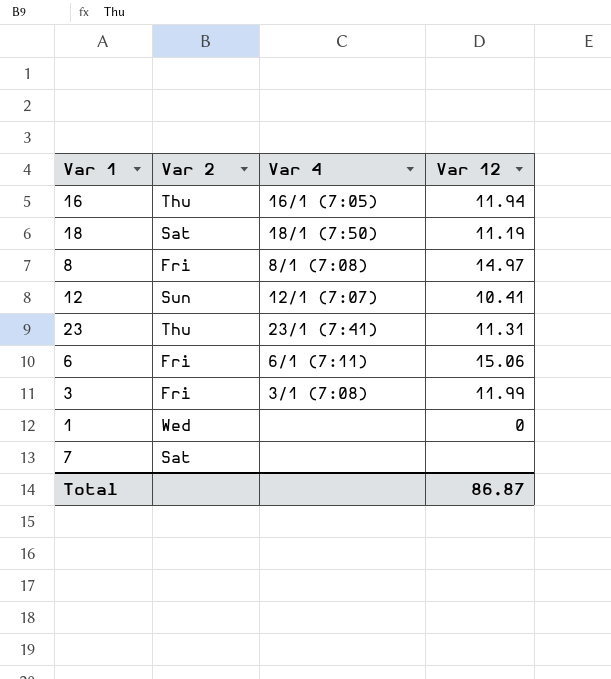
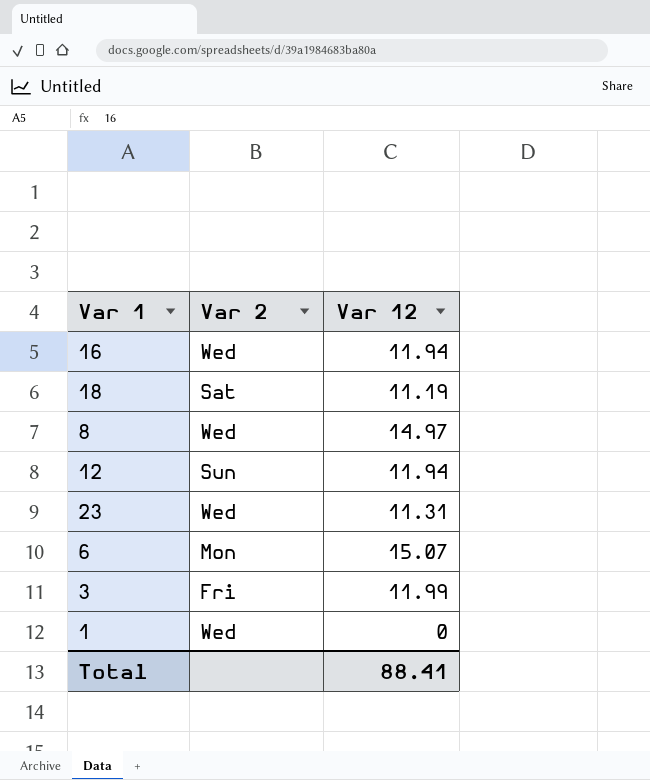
column Var 4 | position: 3 -> none
row 7: Sat | none | none -> none
16 | Var 2: Thu -> Wed
8 | Var 2: Fri -> Wed
12 | Var 12: 10.41 -> 11.94
23 | Var 2: Thu -> Wed
6 | Var 2: Fri -> Mon
6 | Var 12: 15.06 -> 15.07
Total | Var 12: 86.87 -> 88.41

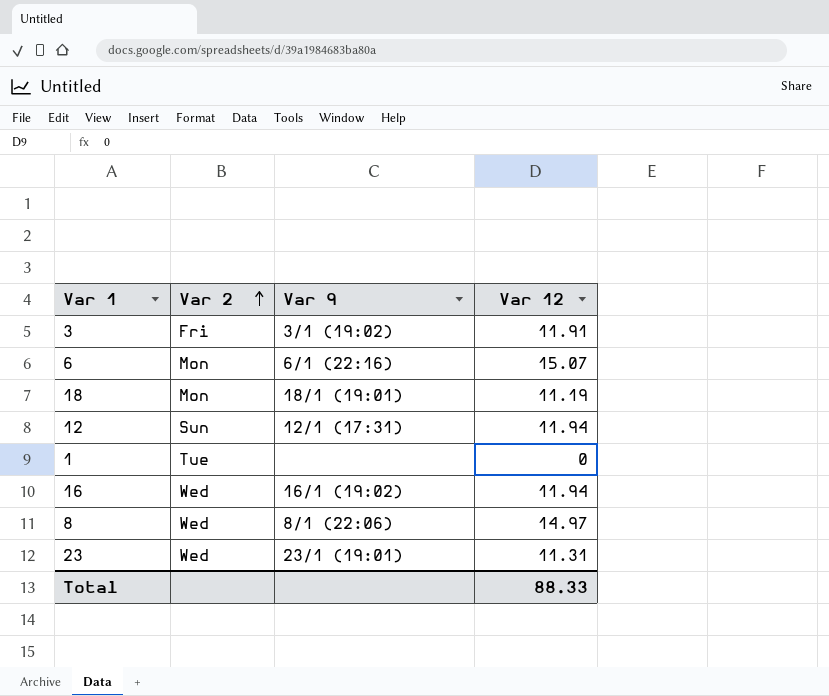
row order: none -> Var 2 ascending
column Var 9 | position: none -> 3
3 | Var 12: 11.99 -> 11.91
18 | Var 2: Sat -> Mon
1 | Var 2: Wed -> Tue
Total | Var 12: 88.41 -> 88.33

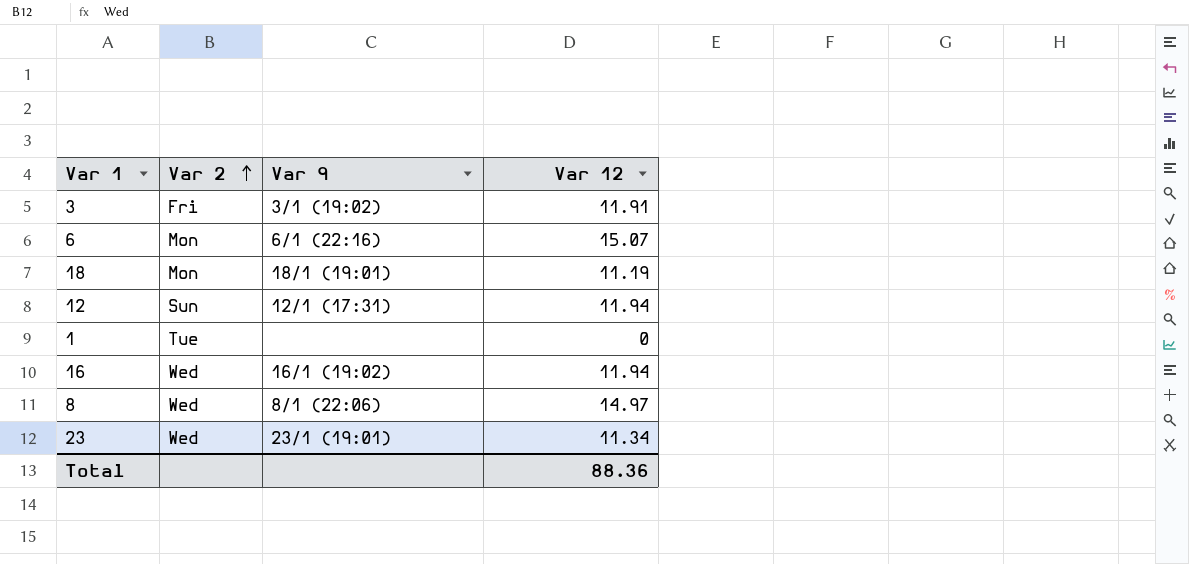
23 | Var 12: 11.31 -> 11.34
Total | Var 12: 88.33 -> 88.36

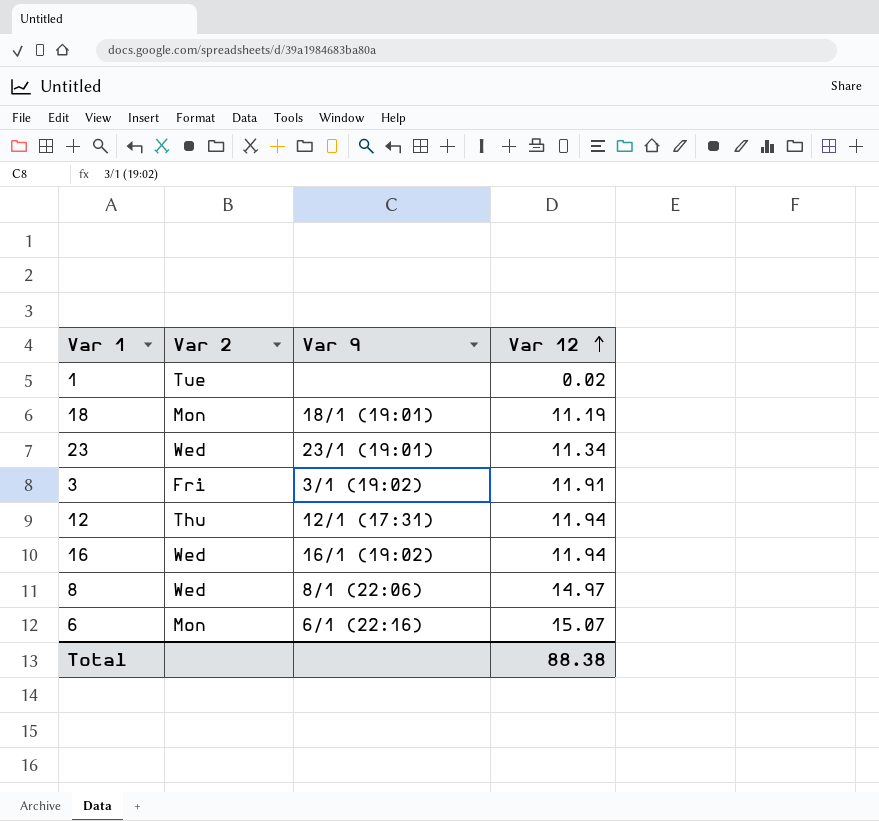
row order: Var 2 ascending -> Var 12 ascending
1 | Var 12: 0 -> 0.02
12 | Var 2: Sun -> Thu
Total | Var 12: 88.36 -> 88.38

